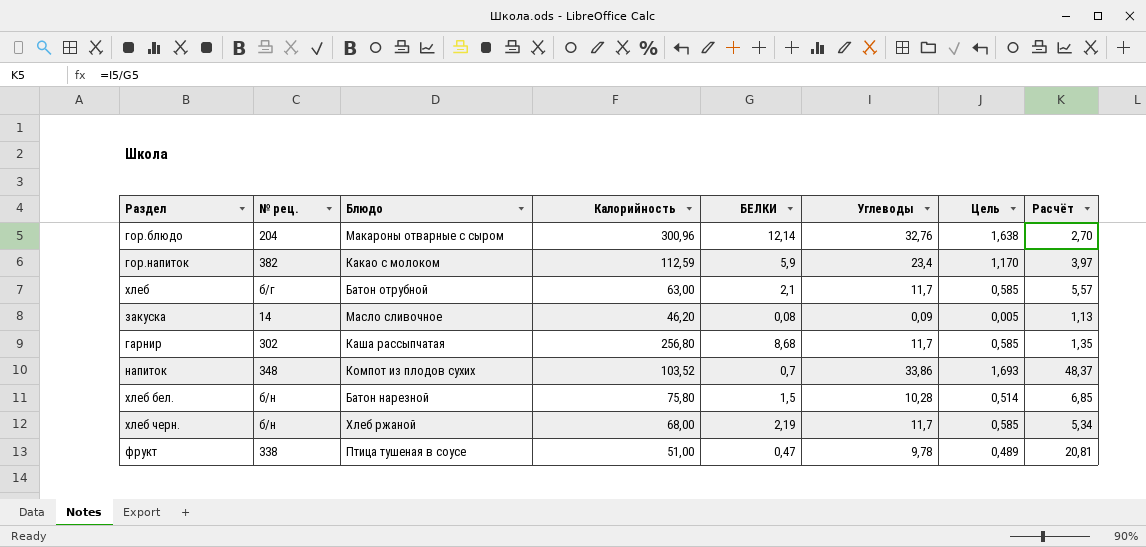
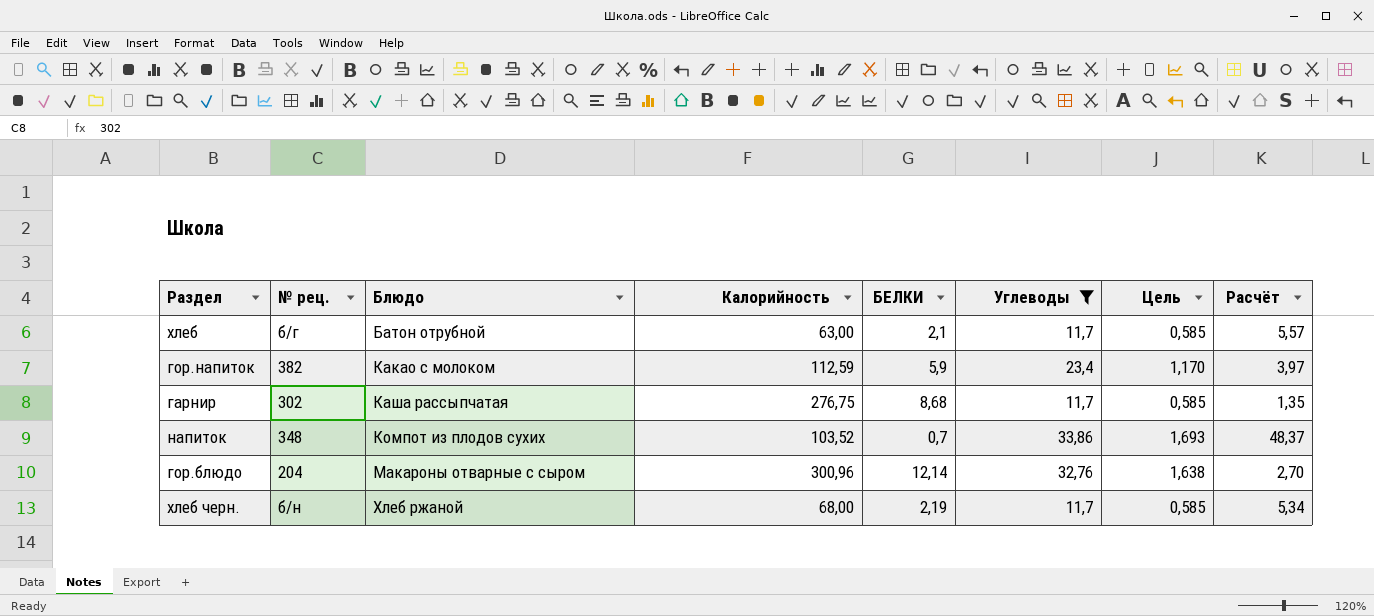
filter: none -> Углеводы >= 11,7
row order: none -> Блюдо ascending
гарнир | Калорийность: 256,80 -> 276,75

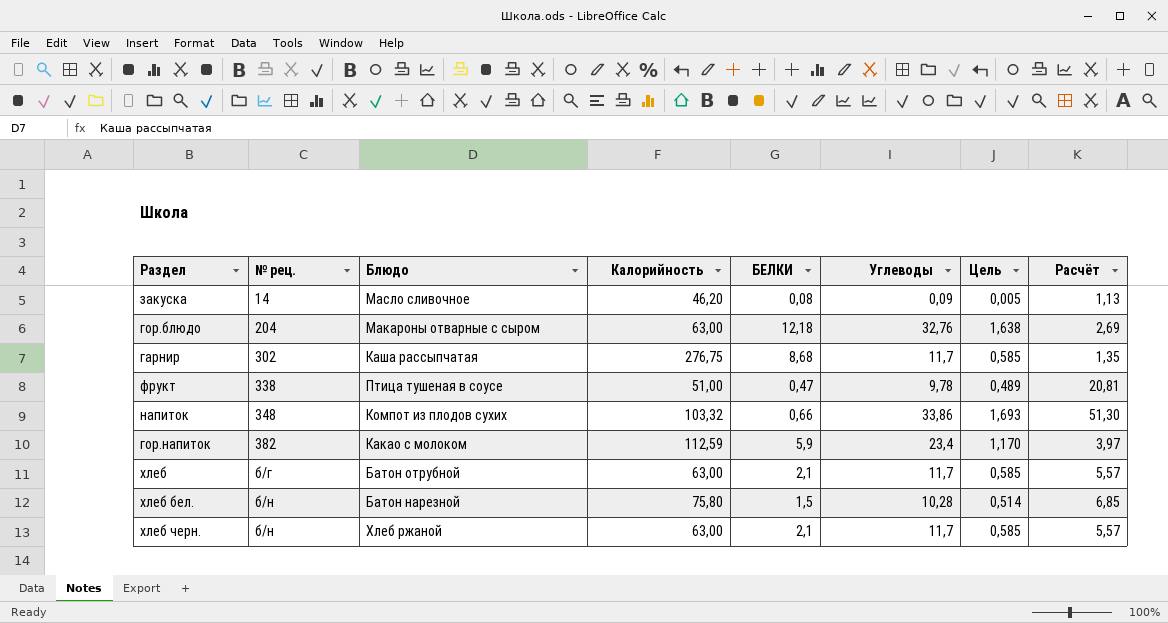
filter: Углеводы >= 11,7 -> none
row order: Блюдо ascending -> № рец. ascending
гор.блюдо | Калорийность: 300,96 -> 63,00
гор.блюдо | БЕЛКИ: 12,14 -> 12,18
гор.блюдо | Расчёт: 2,70 -> 2,69
напиток | Калорийность: 103,52 -> 103,32
напиток | БЕЛКИ: 0,7 -> 0,66
напиток | Расчёт: 48,37 -> 51,30
хлеб черн. | Калорийность: 68,00 -> 63,00
хлеб черн. | БЕЛКИ: 2,19 -> 2,1
хлеб черн. | Расчёт: 5,34 -> 5,57

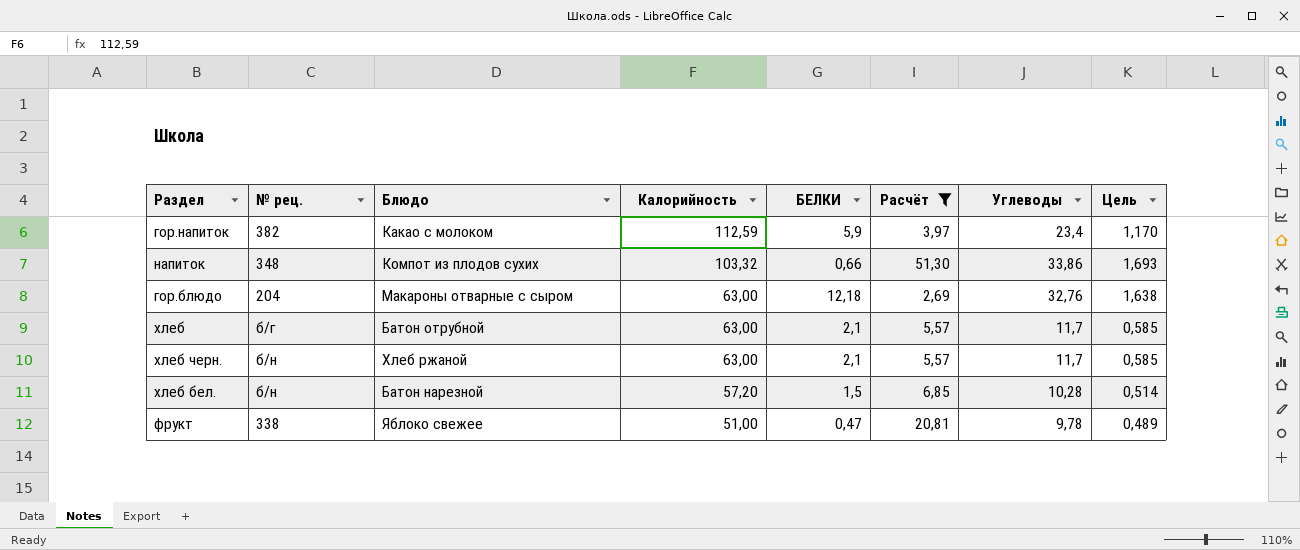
filter: none -> Расчёт >= 2,69
row order: № рец. ascending -> Калорийность descending
column Расчёт | position: 8 -> 6
хлеб бел. | Калорийность: 75,80 -> 57,20
фрукт | Блюдо: Птица тушеная в соусе -> Яблоко свежее

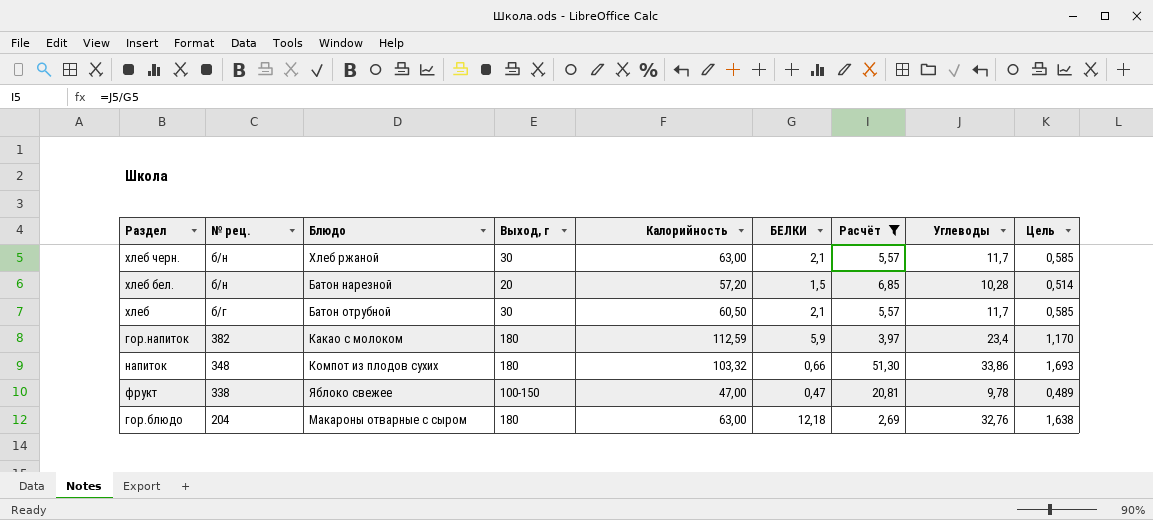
row order: Калорийность descending -> № рец. descending
column Выход, г | position: none -> 4
хлеб | Калорийность: 63,00 -> 60,50
фрукт | Калорийность: 51,00 -> 47,00

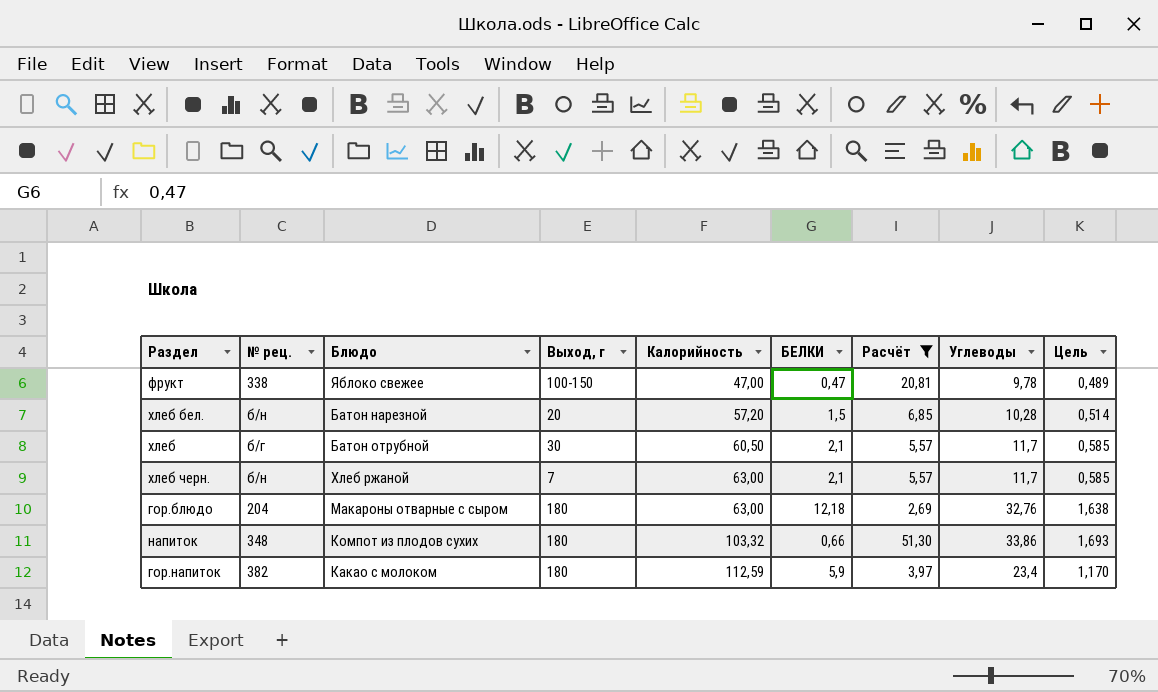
row order: № рец. descending -> Калорийность ascending
хлеб черн. | Выход, г: 30 -> 7

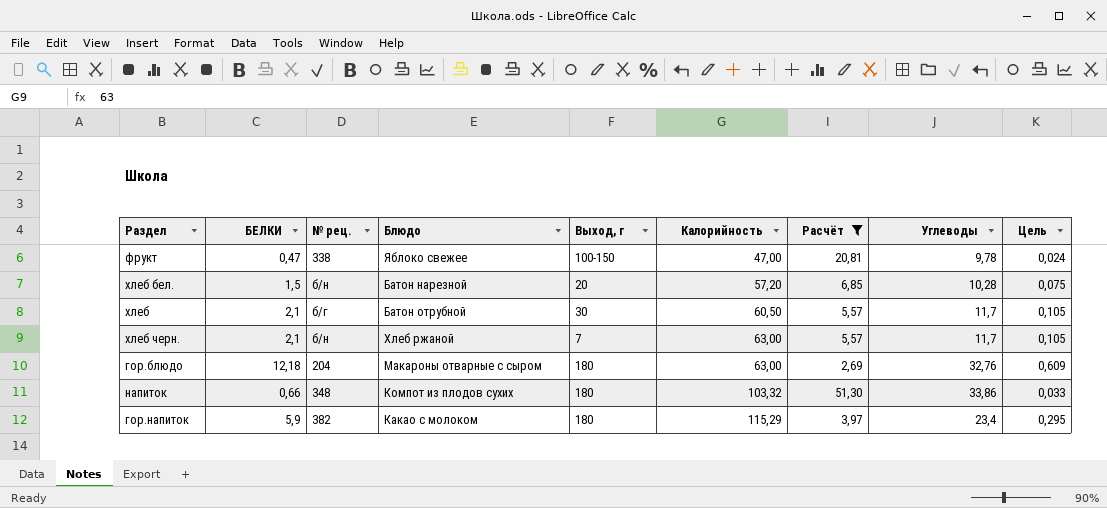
column БЕЛКИ | position: 6 -> 2
column Цель | formula: [Углеводы] * 0,05 -> [БЕЛКИ] * 0,05
гор.напиток | Калорийность: 112,59 -> 115,29

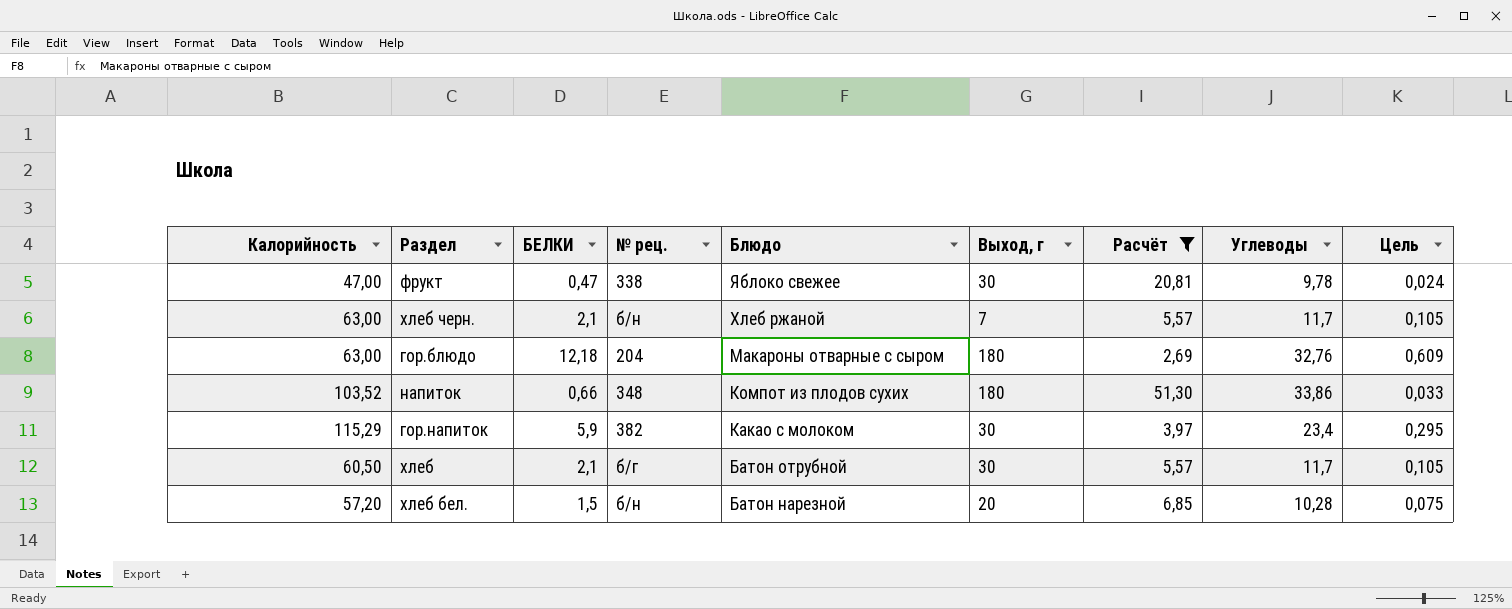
row order: Калорийность ascending -> Блюдо descending
column Калорийность | position: 6 -> 1
фрукт | Выход, г: 100-150 -> 30
напиток | Калорийность: 103,32 -> 103,52
гор.напиток | Выход, г: 180 -> 30

